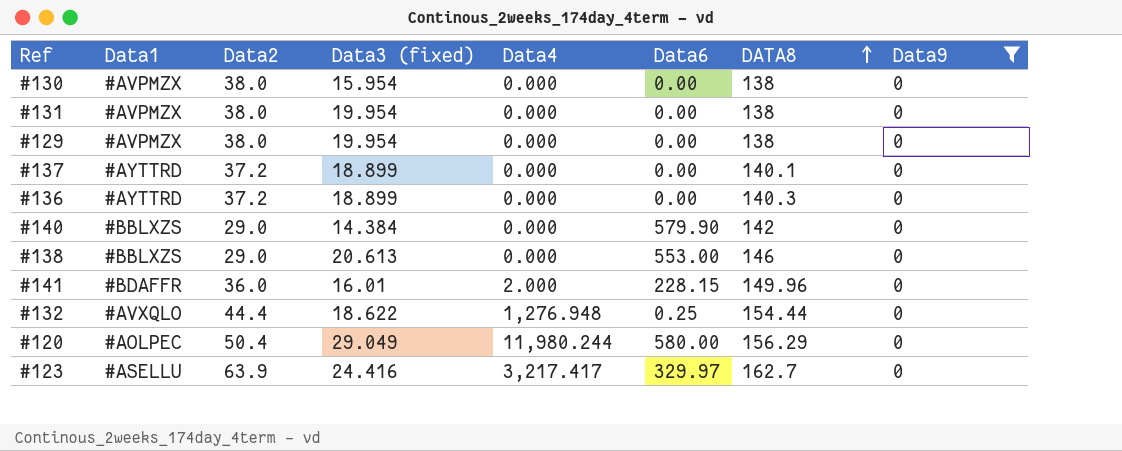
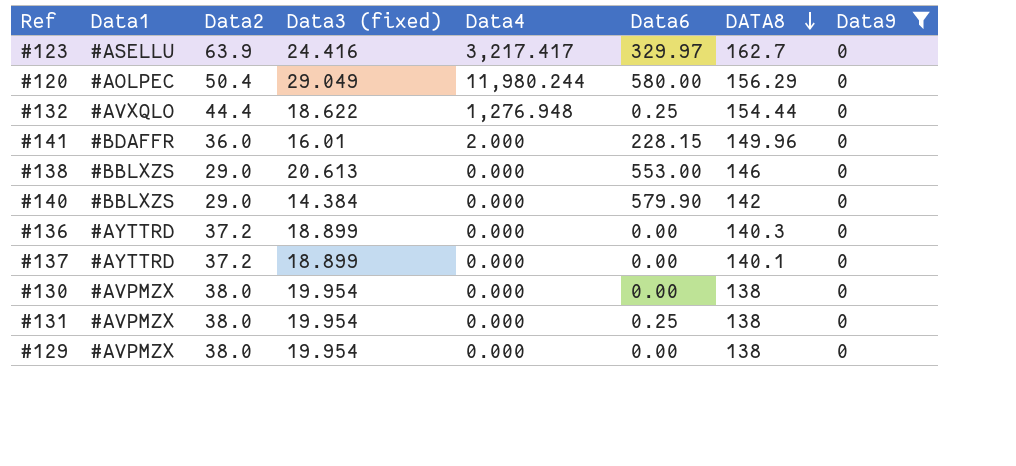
row order: DATA8 ascending -> DATA8 descending
#130 | Data3 (fixed): 15.954 -> 19.954
#131 | Data6: 0.00 -> 0.25

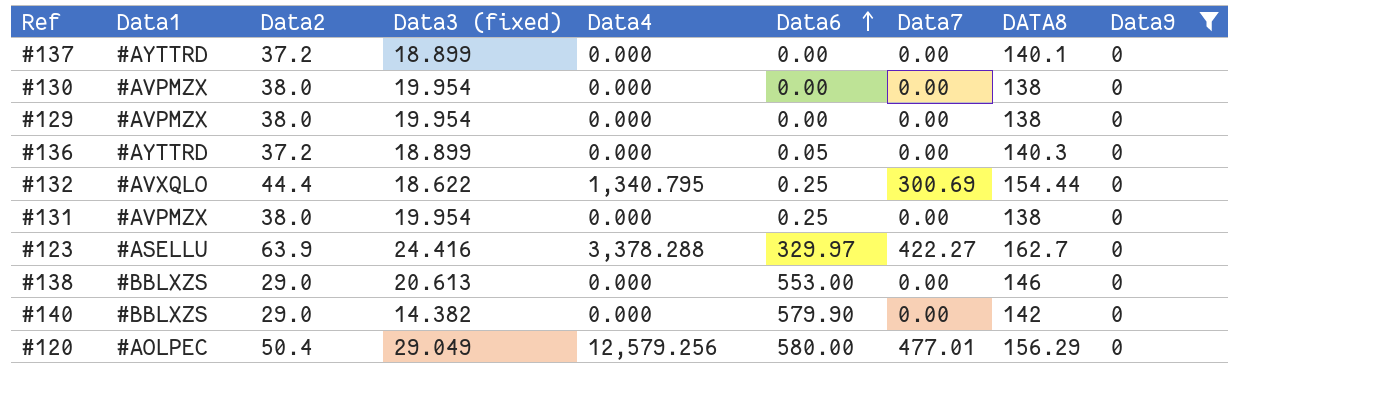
row order: DATA8 descending -> Data6 ascending
column Data7 | position: none -> 7
row #141: #BDAFFR | 36.0 | 16.01 | 2.000 | 228.15 | 149.96 | 0 -> none
#136 | Data6: 0.00 -> 0.05
#132 | Data4: 1,276.948 -> 1,340.795
#123 | Data4: 3,217.417 -> 3,378.288
#140 | Data3 (fixed): 14.384 -> 14.382
#120 | Data4: 11,980.244 -> 12,579.256

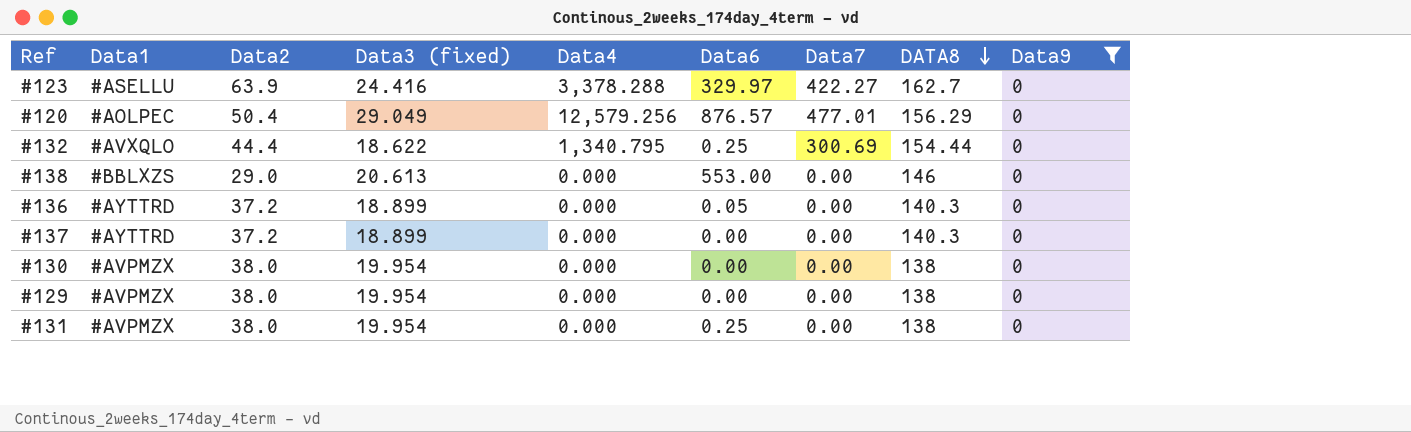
row order: Data6 ascending -> DATA8 descending
row #140: #BBLXZS | 29.0 | 14.382 | 0.000 | 579.90 | 0.00 | 142 | 0 -> none
#120 | Data6: 580.00 -> 876.57
#137 | DATA8: 140.1 -> 140.3

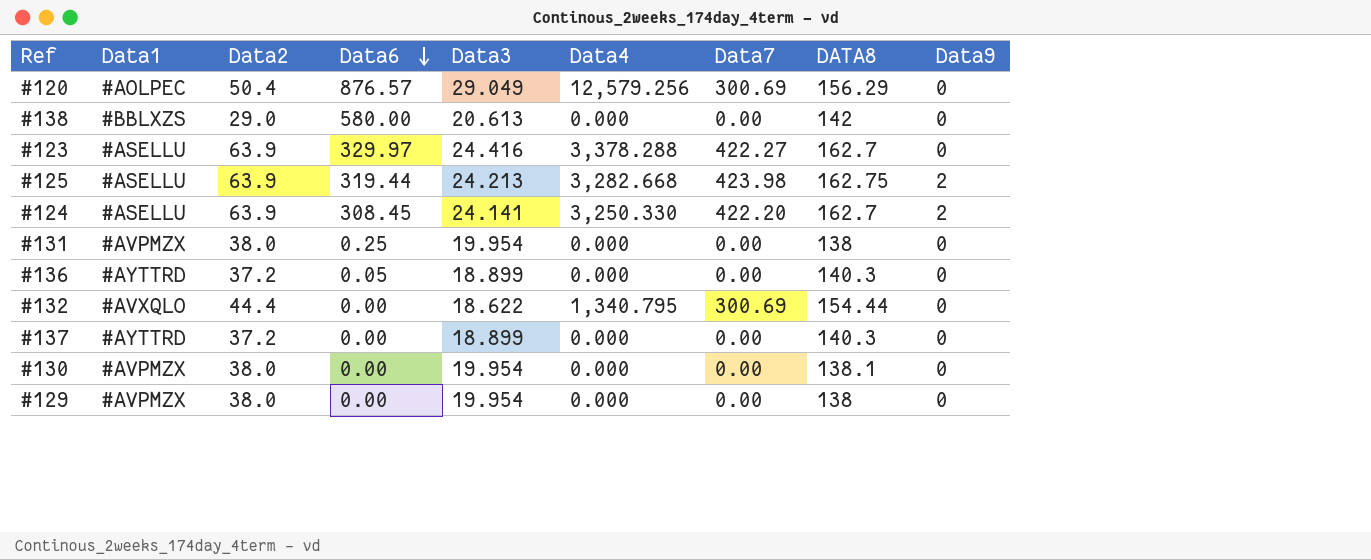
filter: Data9 = 0 -> none
row order: DATA8 descending -> Data6 descending
column Data6 | position: 6 -> 4
column name: Data3 (fixed) -> Data3
#120 | Data7: 477.01 -> 300.69
#138 | Data6: 553.00 -> 580.00
#138 | DATA8: 146 -> 142
#132 | Data6: 0.25 -> 0.00
#130 | DATA8: 138 -> 138.1

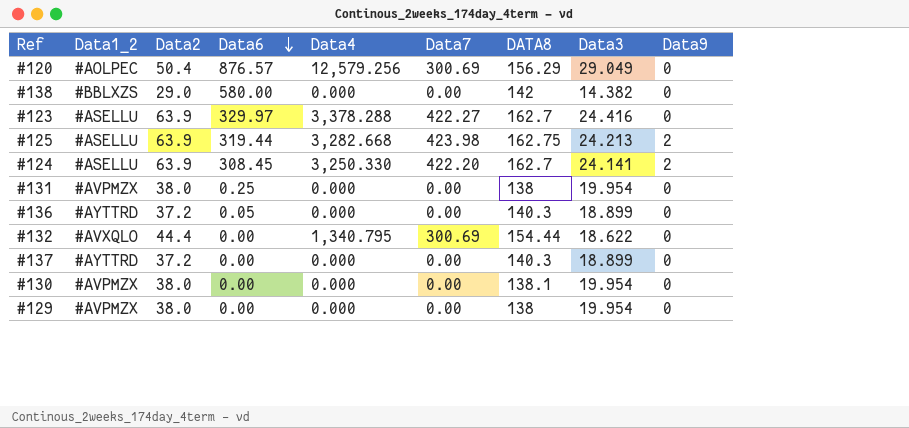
column name: Data1 -> Data1_2
column Data3 | position: 5 -> 8
#138 | Data3: 20.613 -> 14.382

